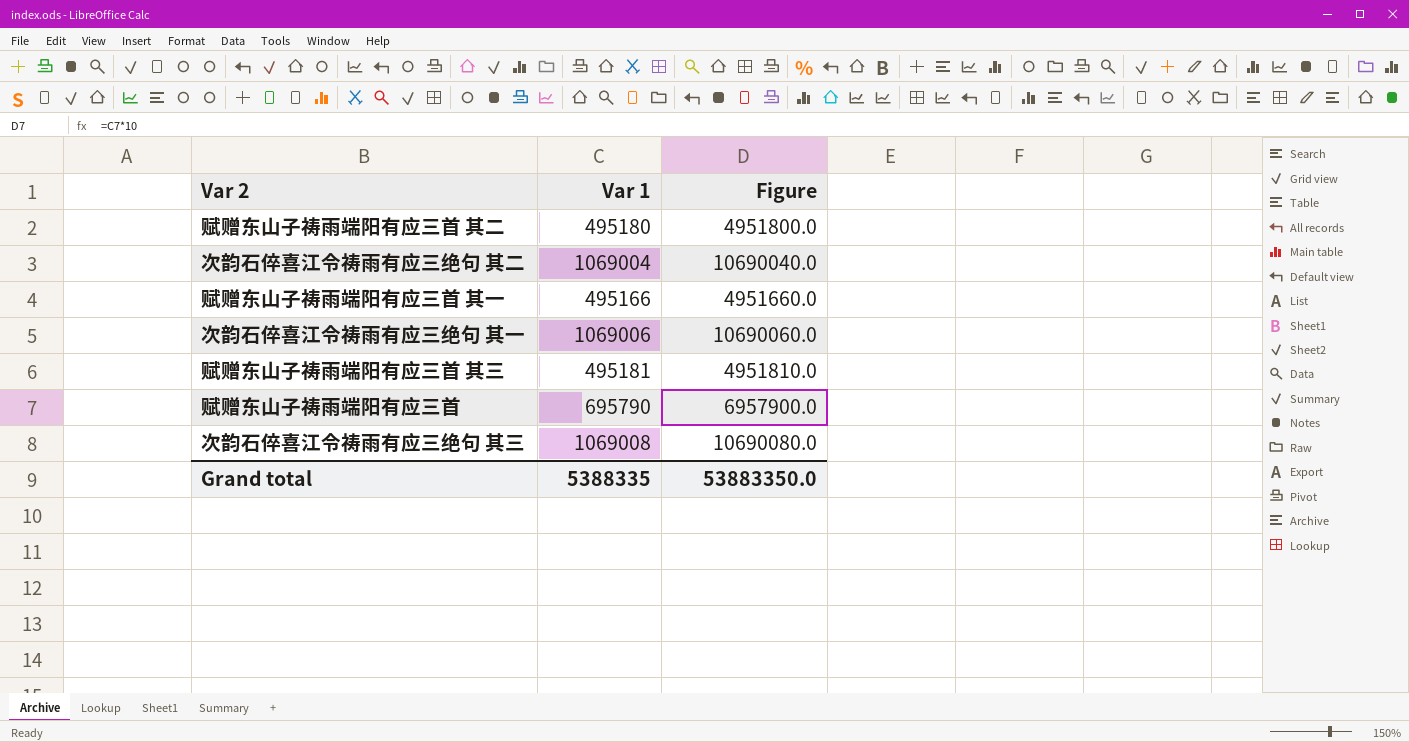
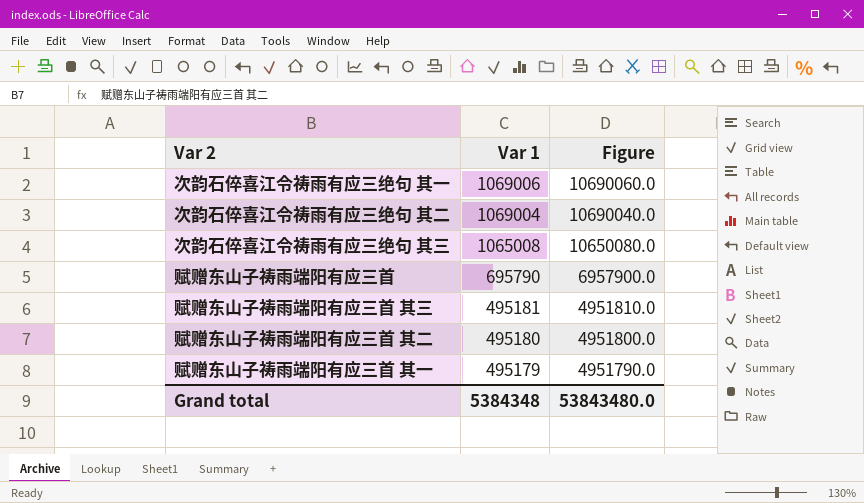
row order: none -> Var 1 descending
次韵石倅喜江令祷雨有应三绝句 其三 | Var 1: 1069008 -> 1065008
次韵石倅喜江令祷雨有应三绝句 其三 | Figure: 10690080.0 -> 10650080.0
赋赠东山子祷雨端阳有应三首 其一 | Var 1: 495166 -> 495179
赋赠东山子祷雨端阳有应三首 其一 | Figure: 4951660.0 -> 4951790.0
Grand total | Var 1: 5388335 -> 5384348
Grand total | Figure: 53883350.0 -> 53843480.0

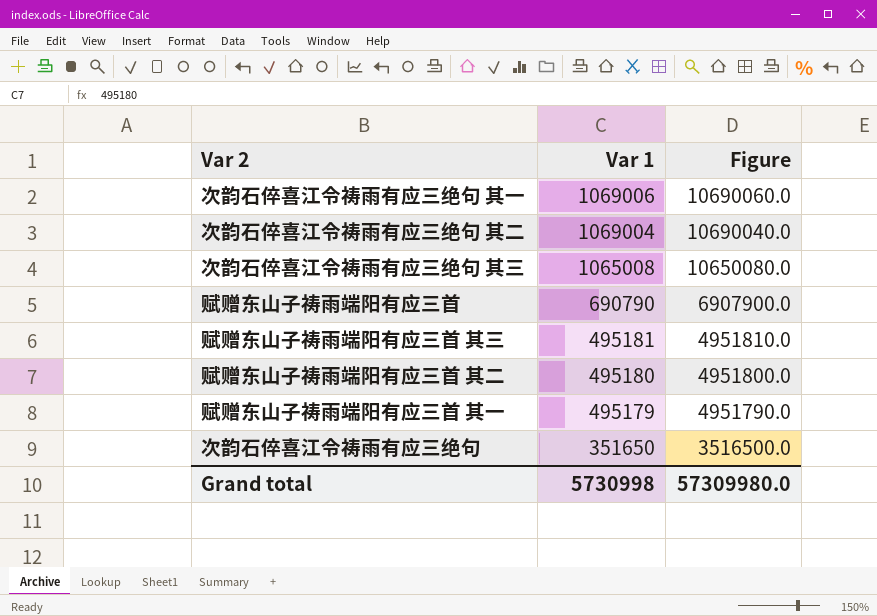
赋赠东山子祷雨端阳有应三首 | Var 1: 695790 -> 690790
赋赠东山子祷雨端阳有应三首 | Figure: 6957900.0 -> 6907900.0
row 次韵石倅喜江令祷雨有应三绝句: none -> 351650 | 3516500.0
Grand total | Var 1: 5384348 -> 5730998
Grand total | Figure: 53843480.0 -> 57309980.0

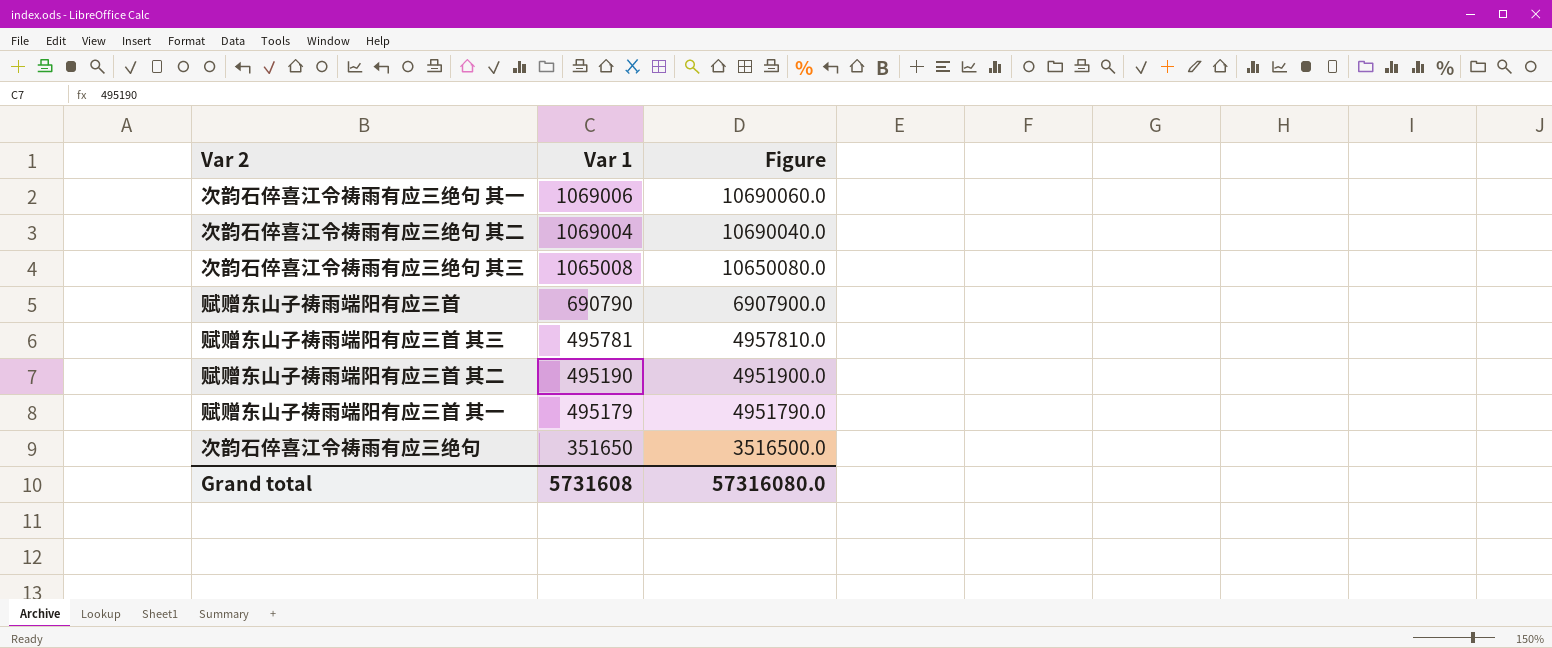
赋赠东山子祷雨端阳有应三首 其三 | Var 1: 495181 -> 495781
赋赠东山子祷雨端阳有应三首 其三 | Figure: 4951810.0 -> 4957810.0
赋赠东山子祷雨端阳有应三首 其二 | Var 1: 495180 -> 495190
赋赠东山子祷雨端阳有应三首 其二 | Figure: 4951800.0 -> 4951900.0
Grand total | Var 1: 5730998 -> 5731608
Grand total | Figure: 57309980.0 -> 57316080.0

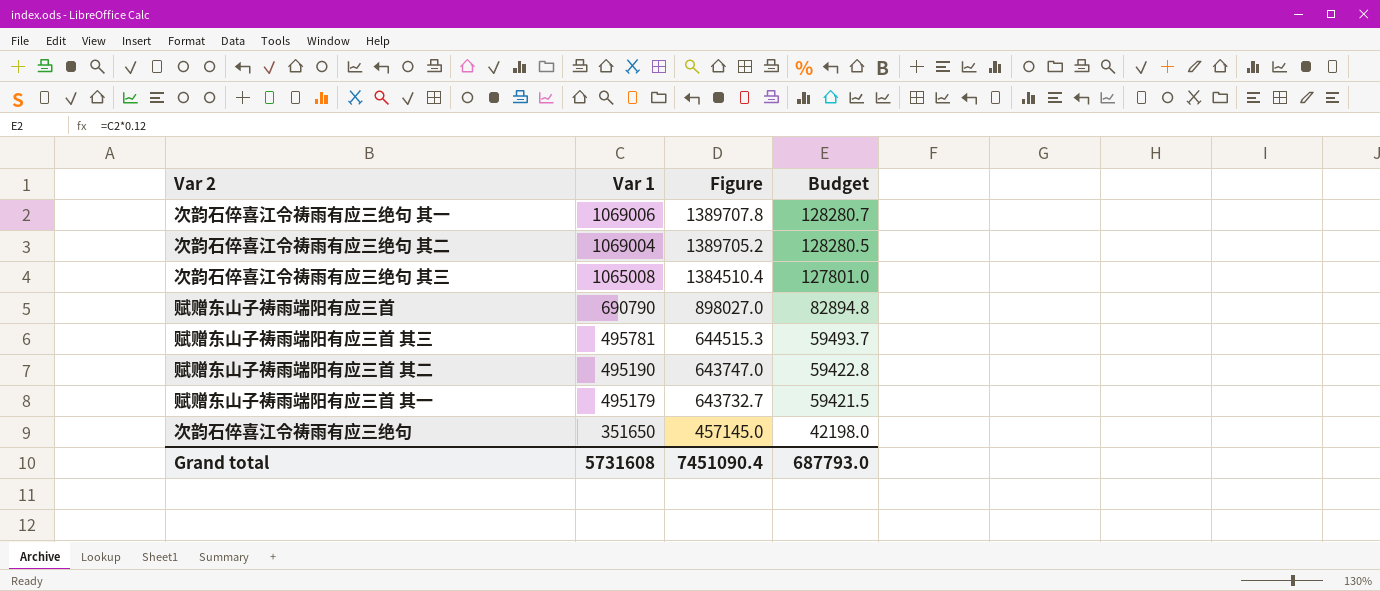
column Figure | formula: [Var 1] * 10 -> [Var 1] * 1.3
column Budget | formula: none -> [Var 1] * 0.12
Grand total | Figure: 57316080.0 -> 7451090.4

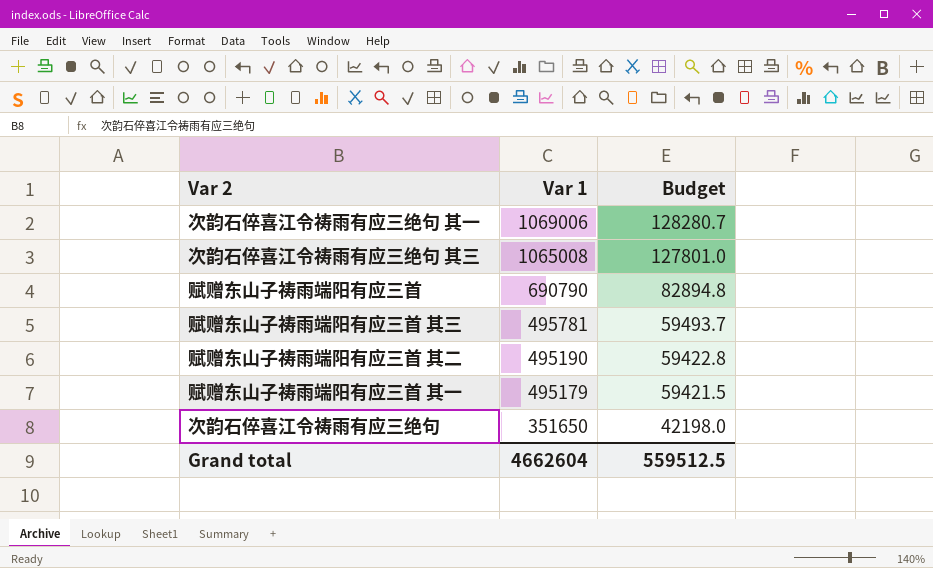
column Figure | formula: [Var 1] * 1.3 -> none
row 次韵石倅喜江令祷雨有应三绝句 其二: 1069004 | 1389705.2 | 128280.5 -> none
Grand total | Var 1: 5731608 -> 4662604
Grand total | Budget: 687793.0 -> 559512.5

